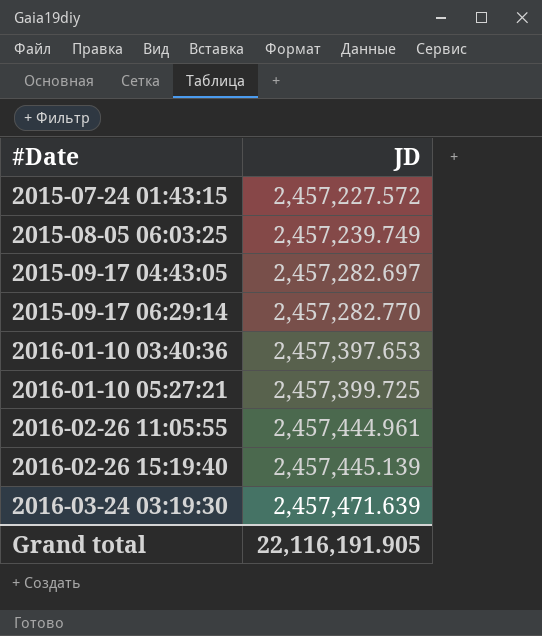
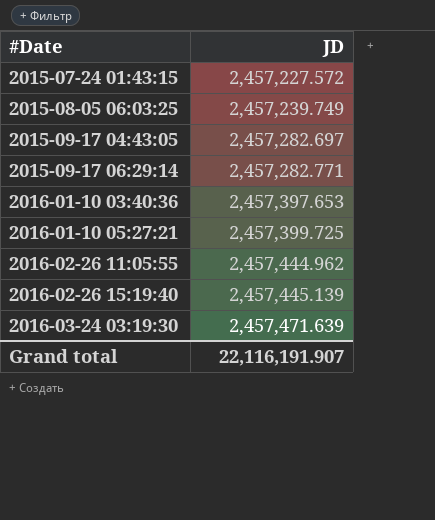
2015-09-17 06:29:14 | JD: 2,457,282.770 -> 2,457,282.771
2016-02-26 11:05:55 | JD: 2,457,444.961 -> 2,457,444.962
Grand total | JD: 22,116,191.905 -> 22,116,191.907

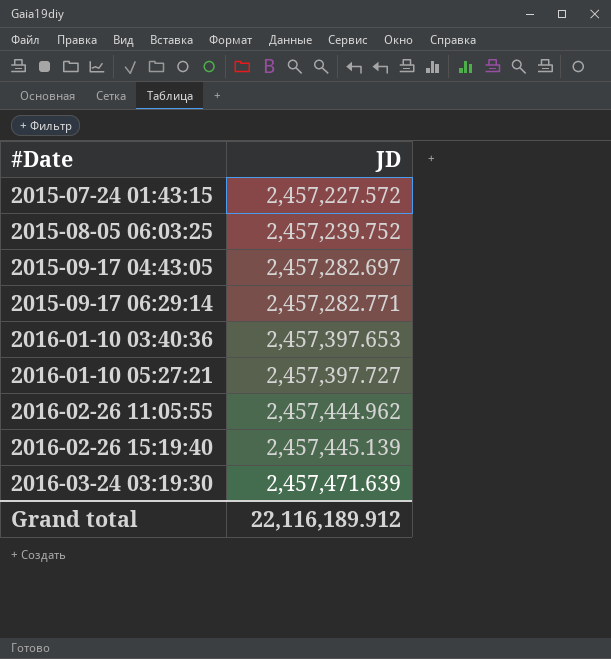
2015-08-05 06:03:25 | JD: 2,457,239.749 -> 2,457,239.752
2016-01-10 05:27:21 | JD: 2,457,399.725 -> 2,457,397.727
Grand total | JD: 22,116,191.907 -> 22,116,189.912

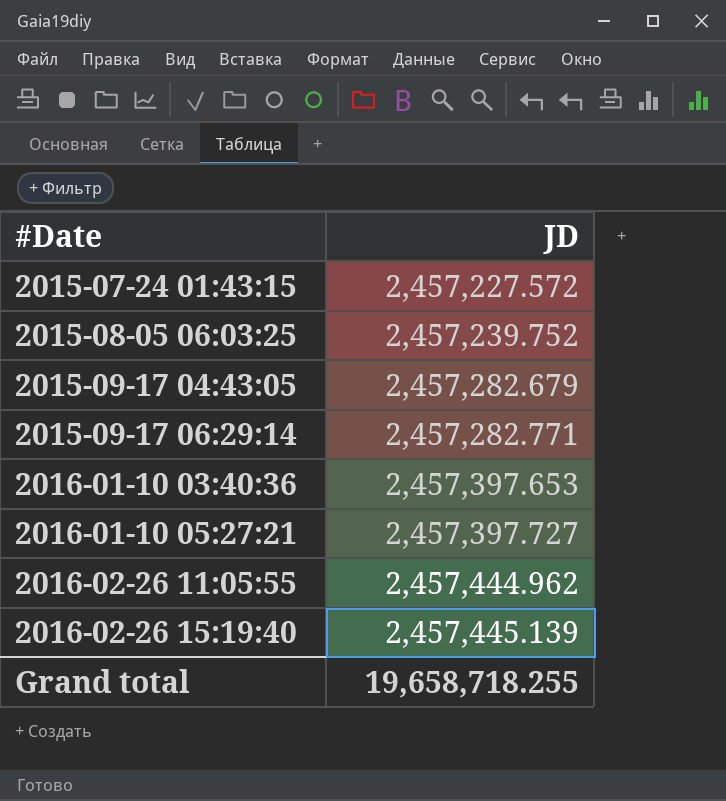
row 2016-03-24 03:19:30: 2,457,471.639 -> none
2015-09-17 04:43:05 | JD: 2,457,282.697 -> 2,457,282.679
Grand total | JD: 22,116,189.912 -> 19,658,718.255

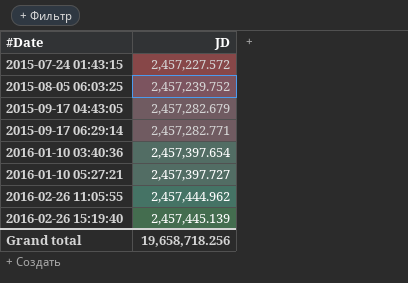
2016-01-10 03:40:36 | JD: 2,457,397.653 -> 2,457,397.654
Grand total | JD: 19,658,718.255 -> 19,658,718.256

